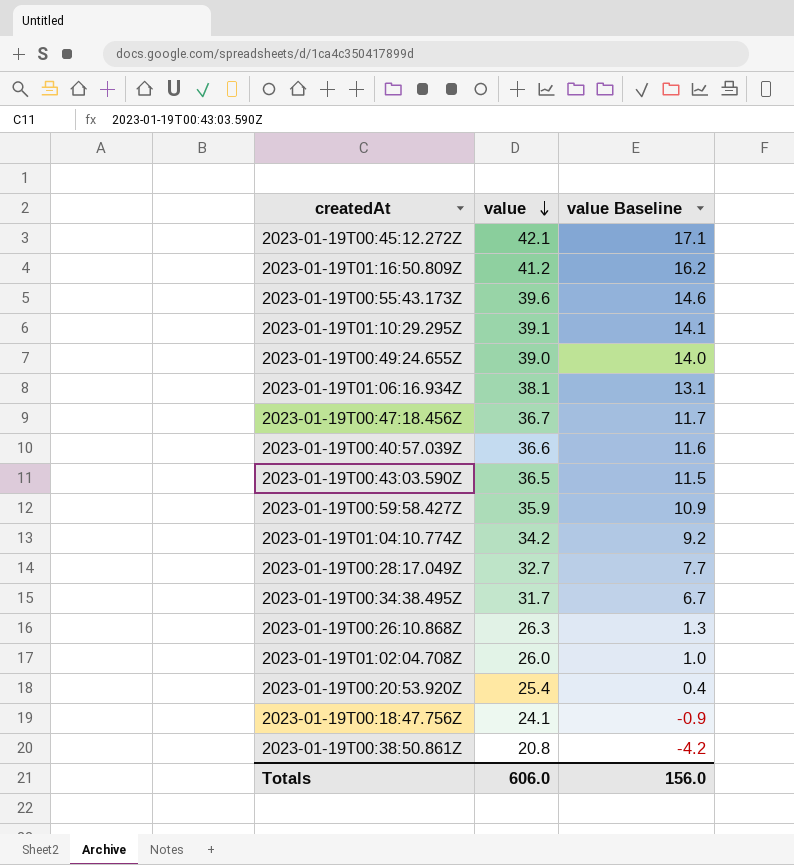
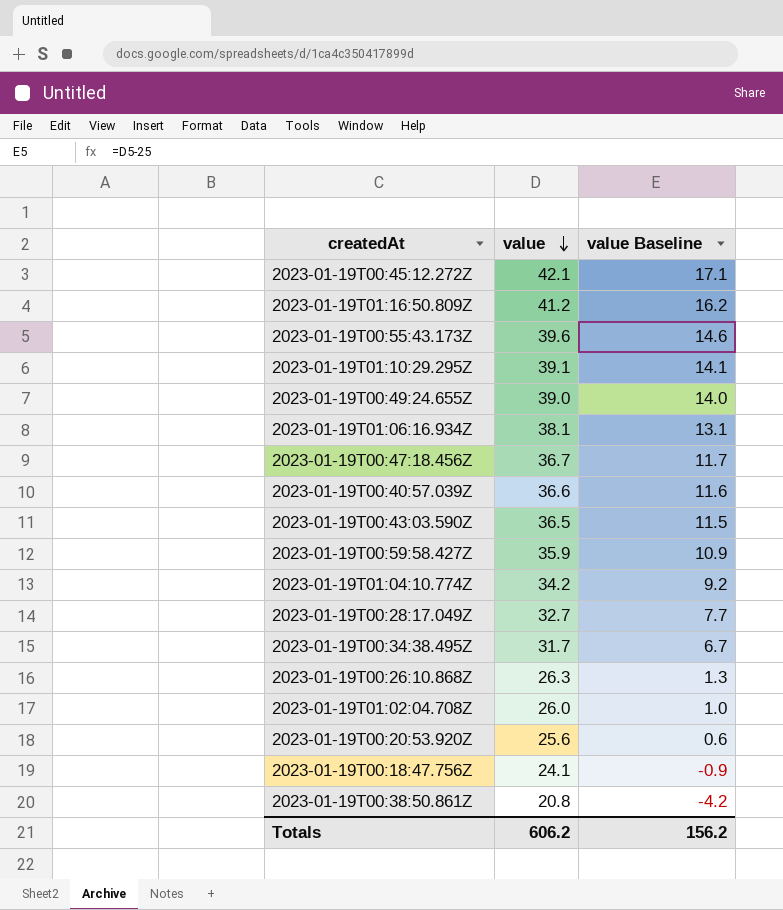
2023-01-19T00:20:53.920Z | value: 25.4 -> 25.6
2023-01-19T00:20:53.920Z | value Baseline: 0.4 -> 0.6
Totals | value: 606.0 -> 606.2
Totals | value Baseline: 156.0 -> 156.2

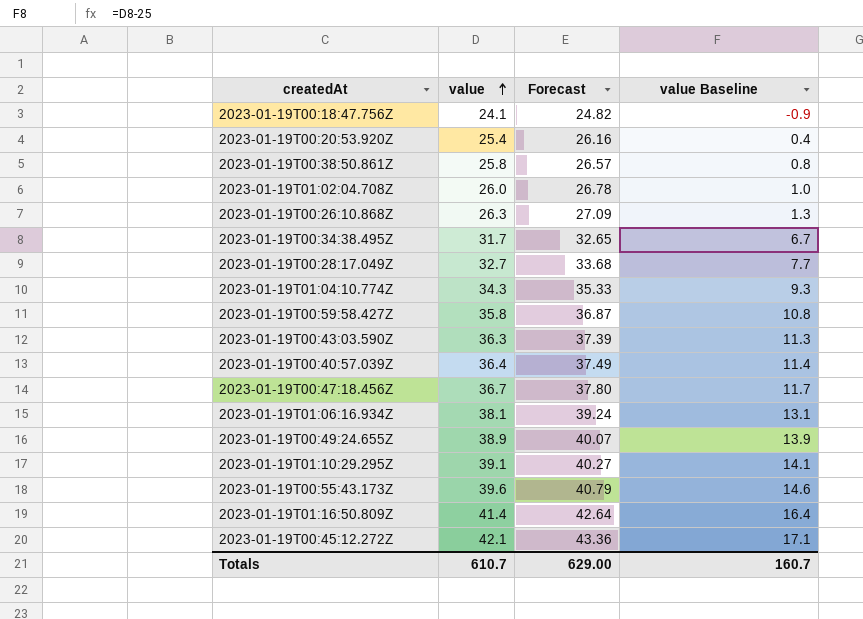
row order: value descending -> value ascending
column Forecast | formula: none -> [value] * 1.03
2023-01-19T00:20:53.920Z | value: 25.6 -> 25.4
2023-01-19T00:20:53.920Z | value Baseline: 0.6 -> 0.4
2023-01-19T00:38:50.861Z | value: 20.8 -> 25.8
2023-01-19T00:38:50.861Z | value Baseline: -4.2 -> 0.8
2023-01-19T01:04:10.774Z | value: 34.2 -> 34.3
2023-01-19T01:04:10.774Z | value Baseline: 9.2 -> 9.3
2023-01-19T00:59:58.427Z | value: 35.9 -> 35.8
2023-01-19T00:59:58.427Z | value Baseline: 10.9 -> 10.8
2023-01-19T00:43:03.590Z | value: 36.5 -> 36.3
2023-01-19T00:43:03.590Z | value Baseline: 11.5 -> 11.3
2023-01-19T00:40:57.039Z | value: 36.6 -> 36.4
2023-01-19T00:40:57.039Z | value Baseline: 11.6 -> 11.4
2023-01-19T00:49:24.655Z | value: 39.0 -> 38.9
2023-01-19T00:49:24.655Z | value Baseline: 14.0 -> 13.9
2023-01-19T01:16:50.809Z | value: 41.2 -> 41.4
2023-01-19T01:16:50.809Z | value Baseline: 16.2 -> 16.4
Totals | value: 606.2 -> 610.7
Totals | value Baseline: 156.2 -> 160.7

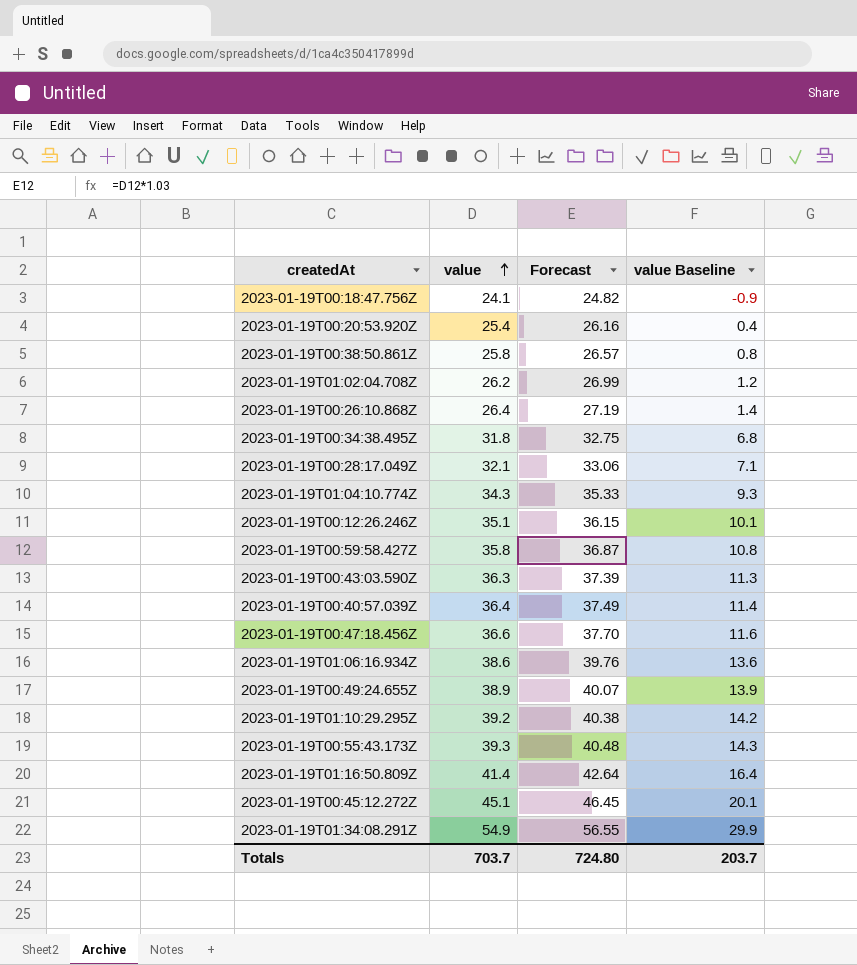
2023-01-19T01:02:04.708Z | value: 26.0 -> 26.2
2023-01-19T01:02:04.708Z | Forecast: 26.78 -> 26.99
2023-01-19T01:02:04.708Z | value Baseline: 1.0 -> 1.2
2023-01-19T00:26:10.868Z | value: 26.3 -> 26.4
2023-01-19T00:26:10.868Z | Forecast: 27.09 -> 27.19
2023-01-19T00:26:10.868Z | value Baseline: 1.3 -> 1.4
2023-01-19T00:34:38.495Z | value: 31.7 -> 31.8
2023-01-19T00:34:38.495Z | Forecast: 32.65 -> 32.75
2023-01-19T00:34:38.495Z | value Baseline: 6.7 -> 6.8
2023-01-19T00:28:17.049Z | value: 32.7 -> 32.1
2023-01-19T00:28:17.049Z | Forecast: 33.68 -> 33.06
2023-01-19T00:28:17.049Z | value Baseline: 7.7 -> 7.1
row 2023-01-19T00:12:26.246Z: none -> 35.1 | 36.15 | 10.1
2023-01-19T00:47:18.456Z | value: 36.7 -> 36.6
2023-01-19T00:47:18.456Z | Forecast: 37.80 -> 37.70
2023-01-19T00:47:18.456Z | value Baseline: 11.7 -> 11.6
2023-01-19T01:06:16.934Z | value: 38.1 -> 38.6
2023-01-19T01:06:16.934Z | Forecast: 39.24 -> 39.76
2023-01-19T01:06:16.934Z | value Baseline: 13.1 -> 13.6
2023-01-19T01:10:29.295Z | value: 39.1 -> 39.2
2023-01-19T01:10:29.295Z | Forecast: 40.27 -> 40.38
2023-01-19T01:10:29.295Z | value Baseline: 14.1 -> 14.2
2023-01-19T00:55:43.173Z | value: 39.6 -> 39.3
2023-01-19T00:55:43.173Z | Forecast: 40.79 -> 40.48
2023-01-19T00:55:43.173Z | value Baseline: 14.6 -> 14.3
2023-01-19T00:45:12.272Z | value: 42.1 -> 45.1
2023-01-19T00:45:12.272Z | Forecast: 43.36 -> 46.45
2023-01-19T00:45:12.272Z | value Baseline: 17.1 -> 20.1
row 2023-01-19T01:34:08.291Z: none -> 54.9 | 56.55 | 29.9
Totals | value: 610.7 -> 703.7
Totals | Forecast: 629.00 -> 724.80
Totals | value Baseline: 160.7 -> 203.7

